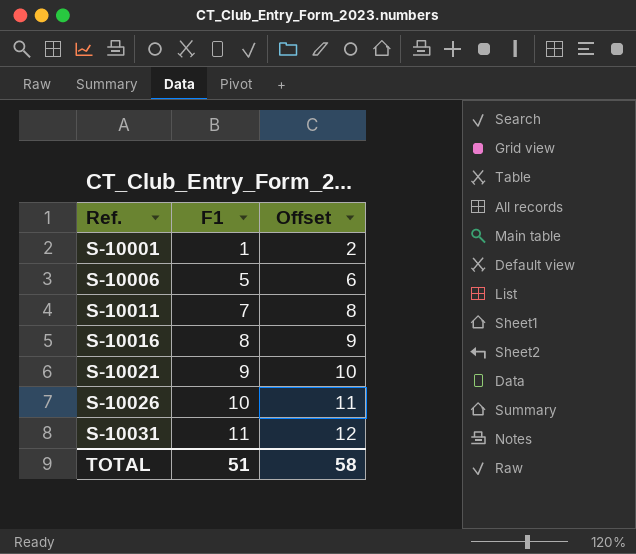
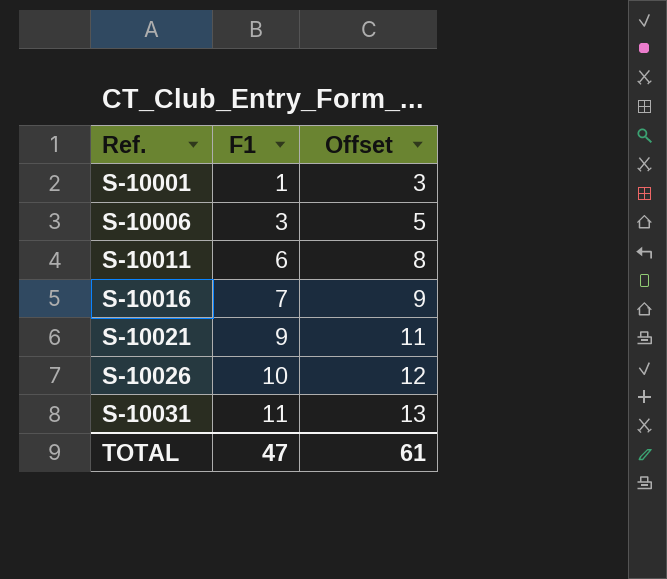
column Offset | formula: [F1] + 1 -> [F1] + 2
S-10006 | F1: 5 -> 3
S-10011 | F1: 7 -> 6
S-10016 | F1: 8 -> 7
TOTAL | F1: 51 -> 47
TOTAL | Offset: 58 -> 61

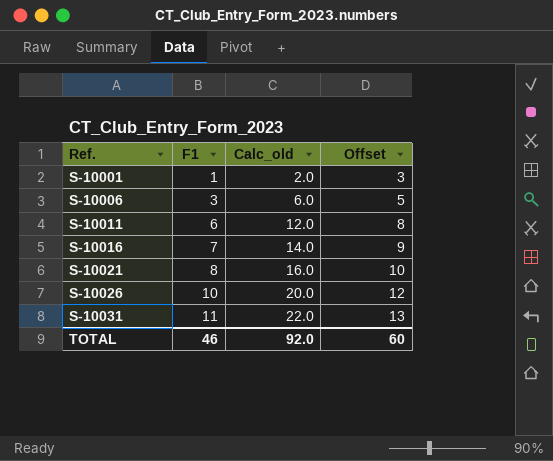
column Calc_old | formula: none -> [F1] * 2
S-10021 | F1: 9 -> 8
S-10021 | Offset: 11 -> 10
TOTAL | F1: 47 -> 46
TOTAL | Offset: 61 -> 60

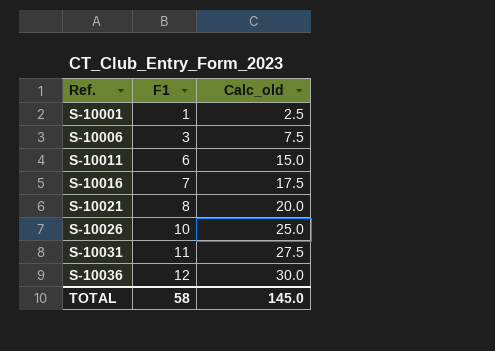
column Offset | formula: [F1] + 2 -> none
column Calc_old | formula: [F1] * 2 -> [F1] * 2.5
row S-10036: none -> 12 | 30.0
TOTAL | F1: 46 -> 58
TOTAL | Calc_old: 92.0 -> 145.0

